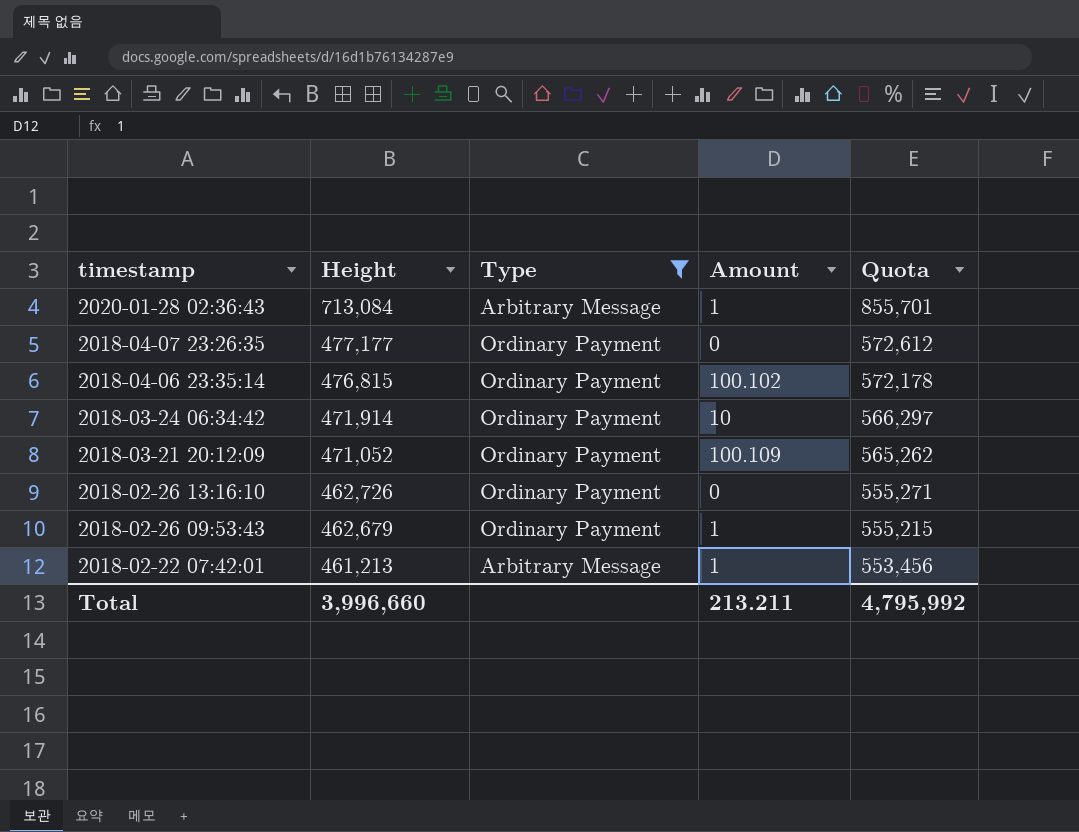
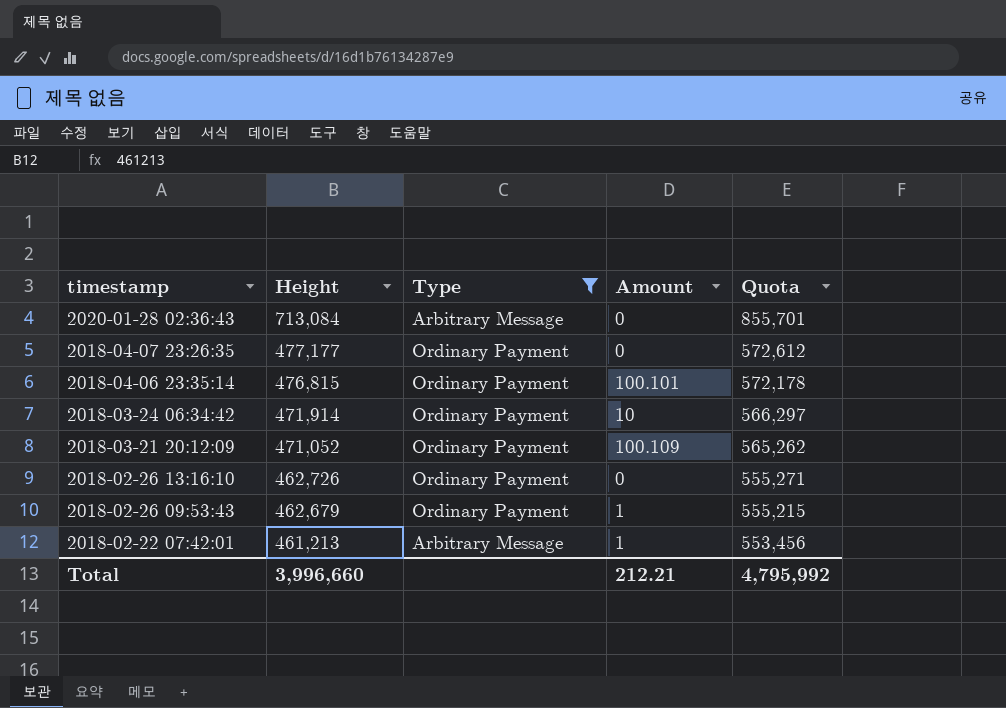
2020-01-28 02:36:43 | Amount: 1 -> 0
2018-04-06 23:35:14 | Amount: 100.102 -> 100.101
Total | Amount: 213.211 -> 212.21

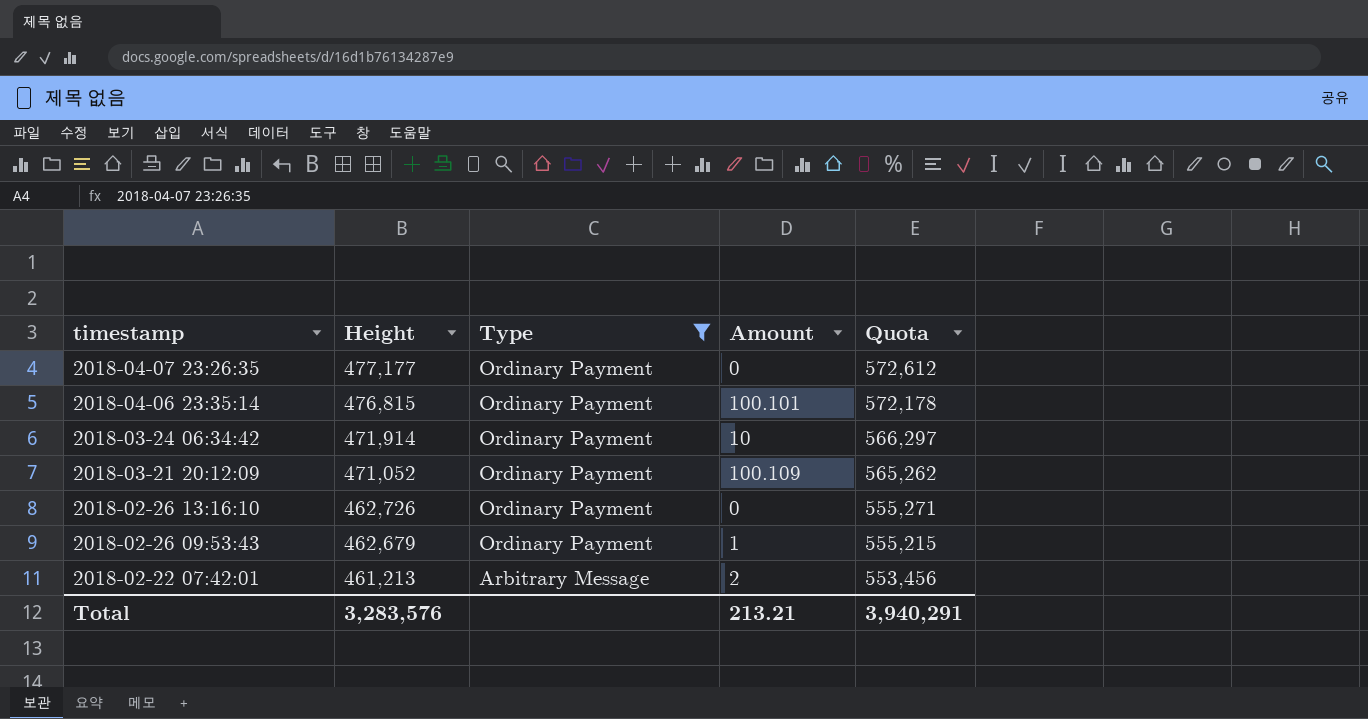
row 2020-01-28 02:36:43: 713,084 | Arbitrary Message | 0 | 855,701 -> none
2018-02-22 07:42:01 | Amount: 1 -> 2
Total | Height: 3,996,660 -> 3,283,576
Total | Amount: 212.21 -> 213.21
Total | Quota: 4,795,992 -> 3,940,291

